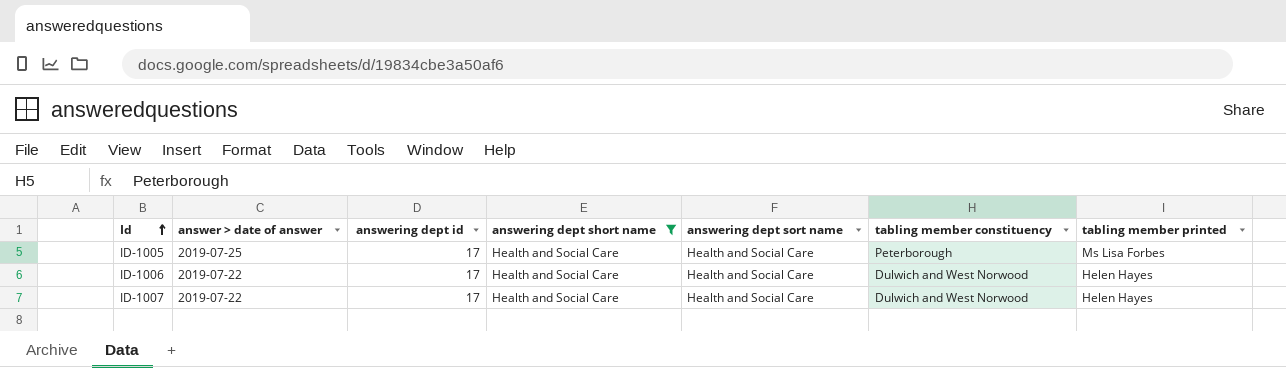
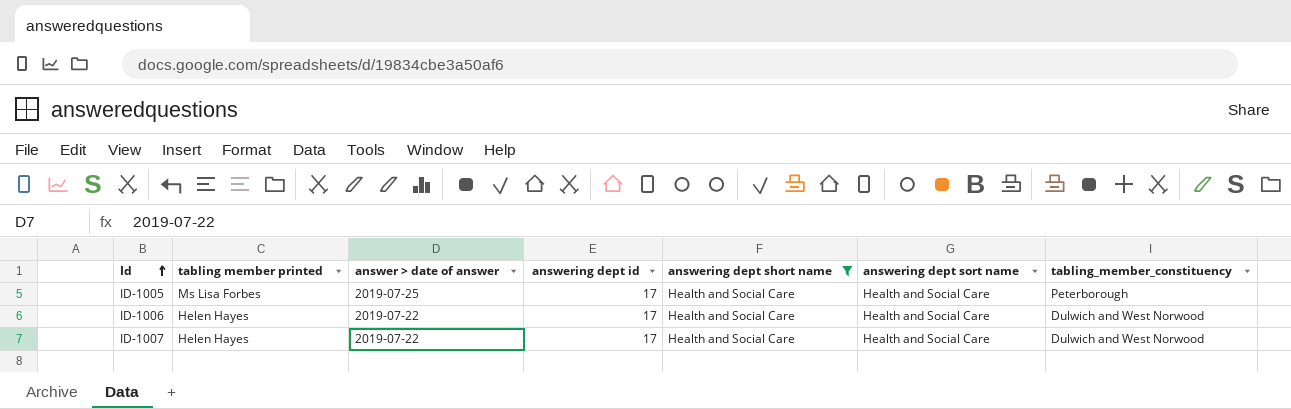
column tabling member printed | position: 7 -> 2
column name: tabling member constituency -> tabling_member_constituency

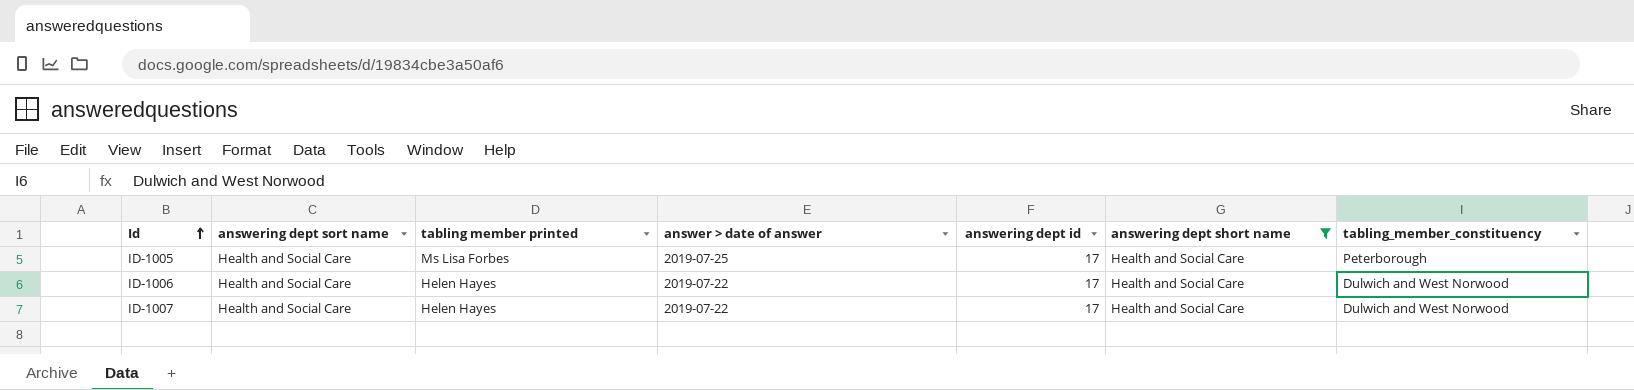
column answering dept sort name | position: 6 -> 2

